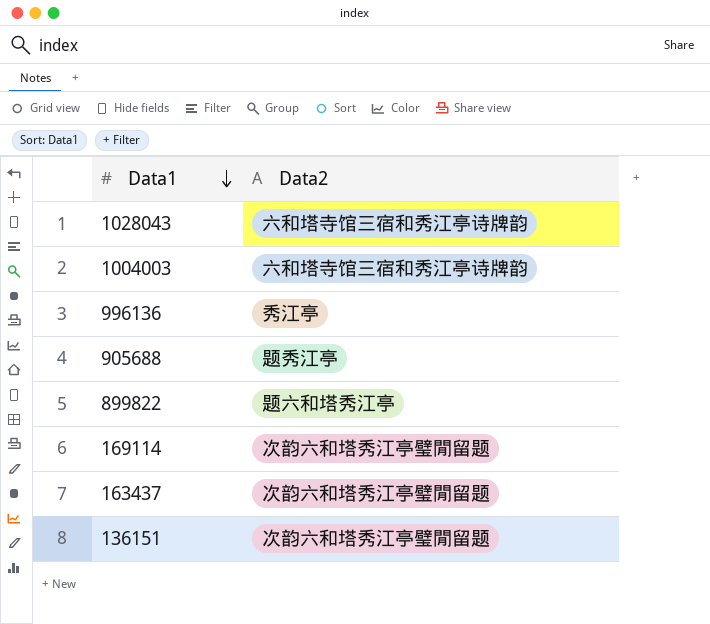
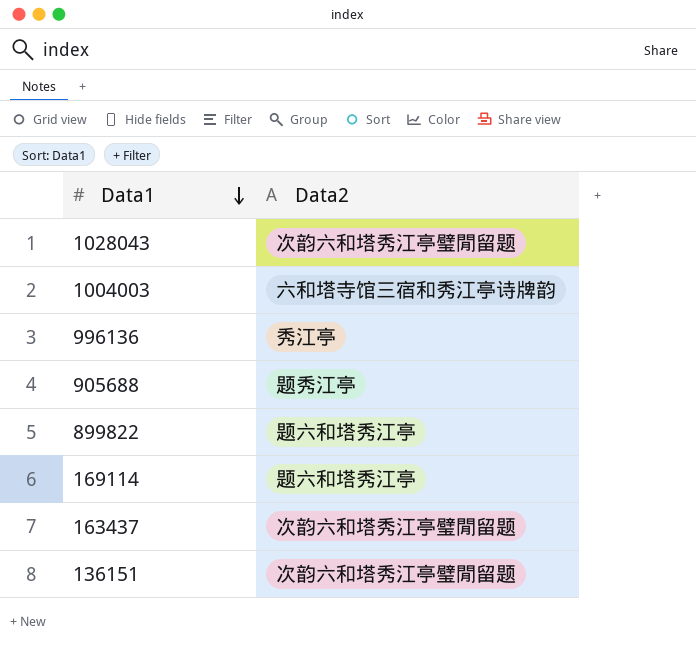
1028043 | Data2: 六和塔寺馆三宿和秀江亭诗牌韵 -> 次韵六和塔秀江亭璧閒留题
169114 | Data2: 次韵六和塔秀江亭璧閒留题 -> 题六和塔秀江亭

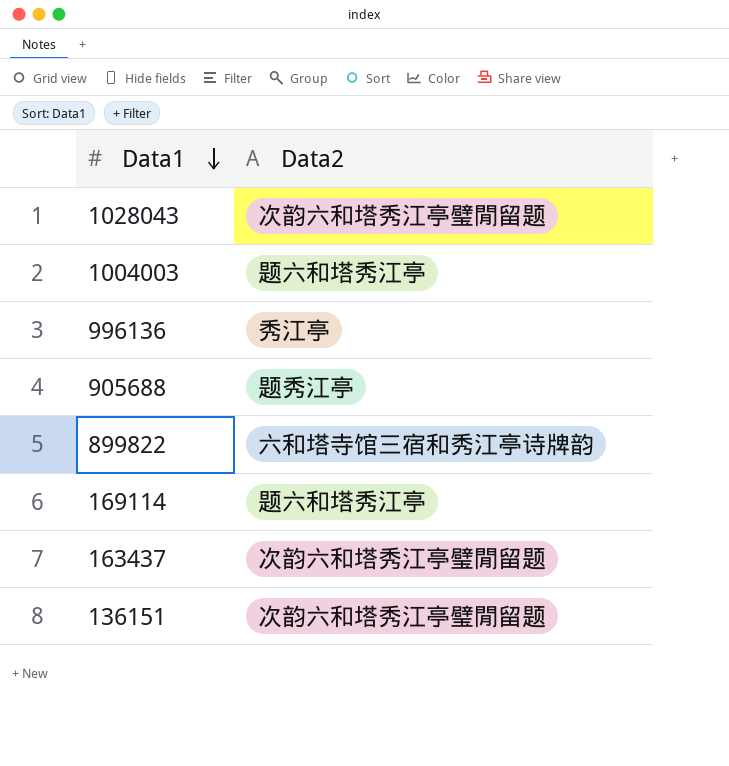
1004003 | Data2: 六和塔寺馆三宿和秀江亭诗牌韵 -> 题六和塔秀江亭
899822 | Data2: 题六和塔秀江亭 -> 六和塔寺馆三宿和秀江亭诗牌韵

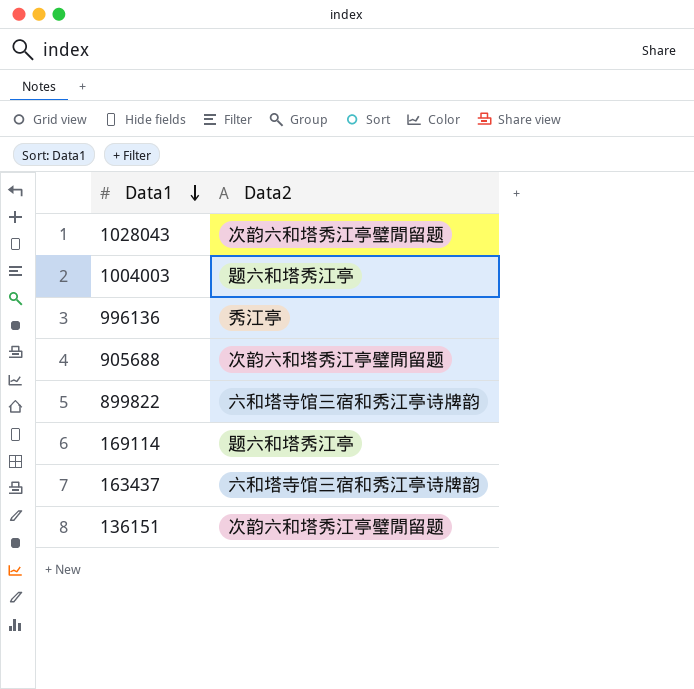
905688 | Data2: 题秀江亭 -> 次韵六和塔秀江亭璧閒留题
163437 | Data2: 次韵六和塔秀江亭璧閒留题 -> 六和塔寺馆三宿和秀江亭诗牌韵

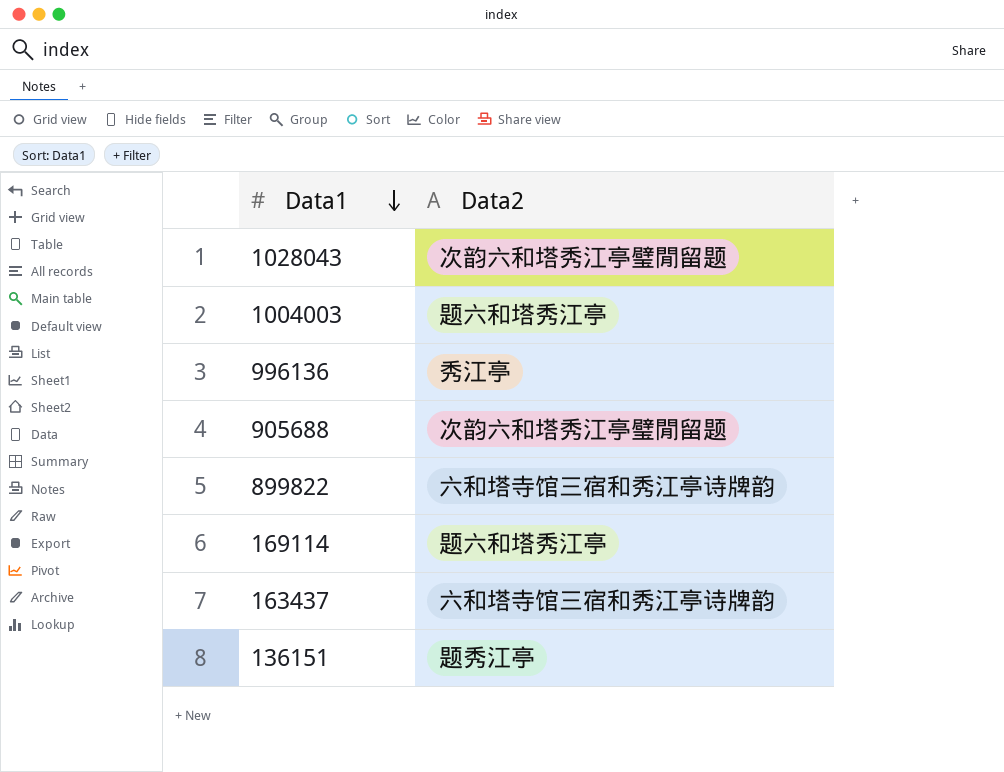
136151 | Data2: 次韵六和塔秀江亭璧閒留题 -> 题秀江亭

